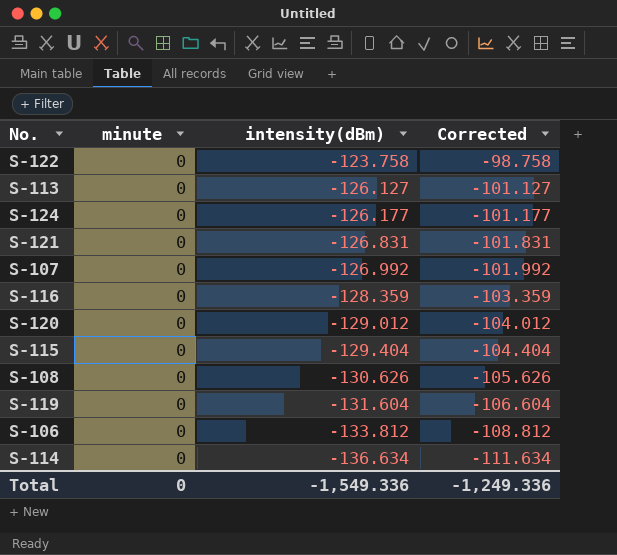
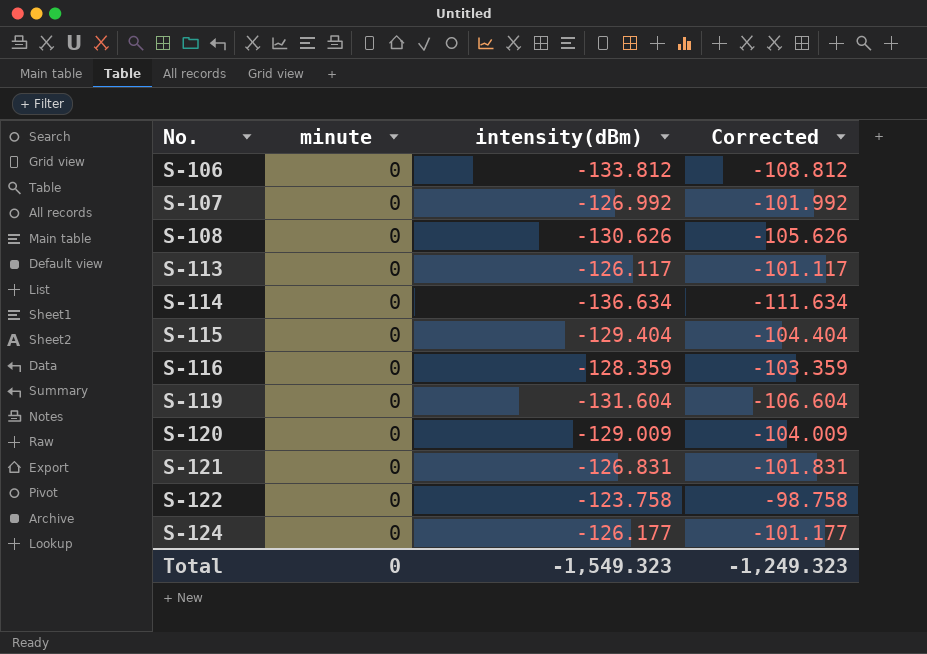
row order: intensity(dBm) descending -> No. ascending
S-113 | intensity(dBm): -126.127 -> -126.117
S-113 | Corrected: -101.127 -> -101.117
S-120 | intensity(dBm): -129.012 -> -129.009
S-120 | Corrected: -104.012 -> -104.009
Total | intensity(dBm): -1,549.336 -> -1,549.323
Total | Corrected: -1,249.336 -> -1,249.323

